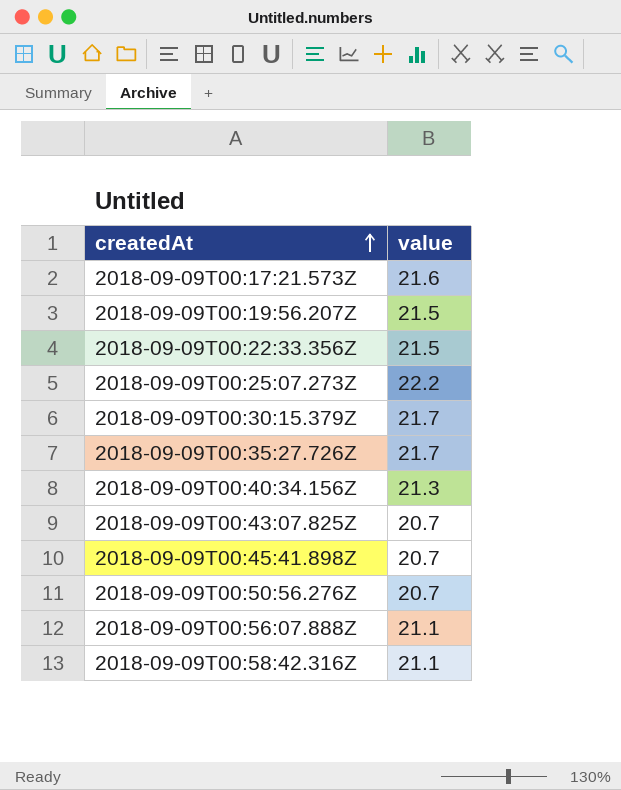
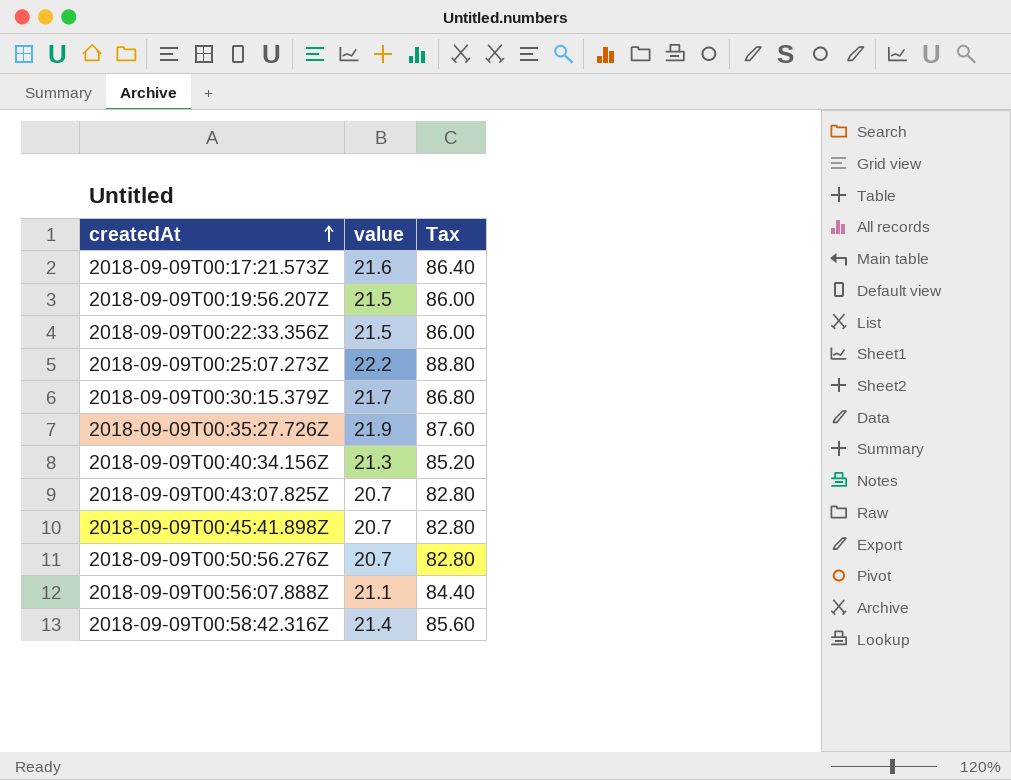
column Tax | formula: none -> [value] * 4
2018-09-09T00:35:27.726Z | value: 21.7 -> 21.9
2018-09-09T00:58:42.316Z | value: 21.1 -> 21.4

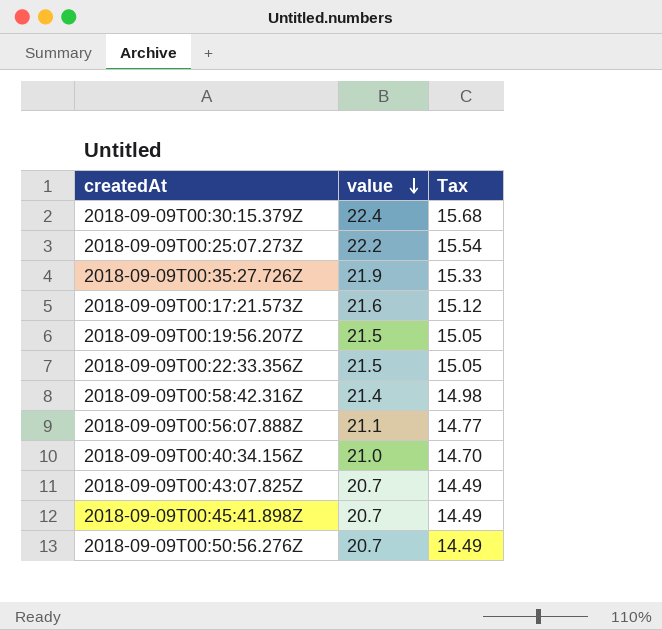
row order: createdAt ascending -> value descending
column Tax | formula: [value] * 4 -> [value] * 0.7
2018-09-09T00:30:15.379Z | value: 21.7 -> 22.4
2018-09-09T00:40:34.156Z | value: 21.3 -> 21.0

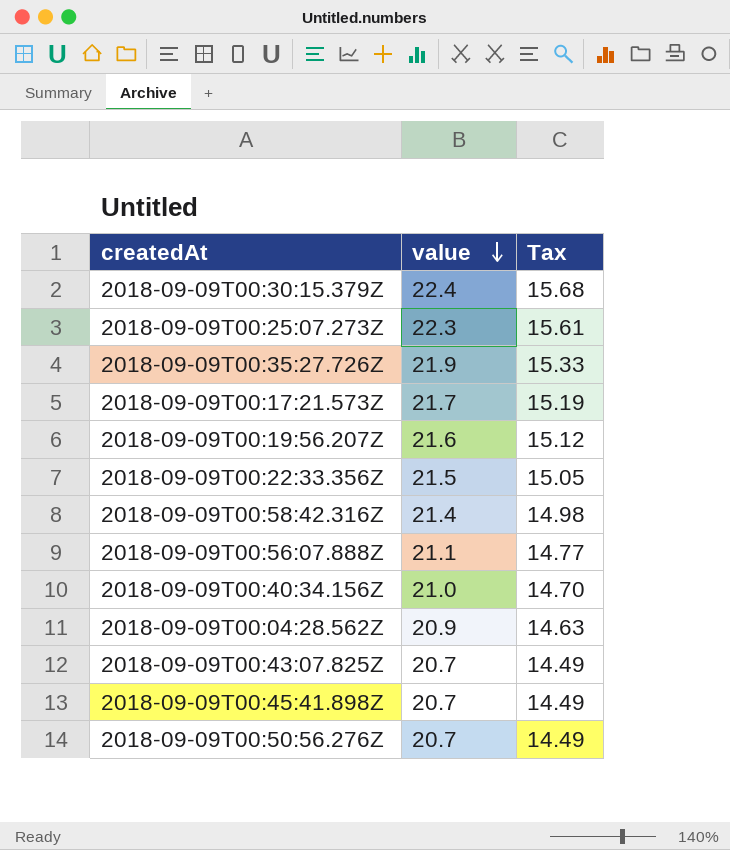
2018-09-09T00:25:07.273Z | value: 22.2 -> 22.3
2018-09-09T00:25:07.273Z | Tax: 15.54 -> 15.61
2018-09-09T00:17:21.573Z | value: 21.6 -> 21.7
2018-09-09T00:17:21.573Z | Tax: 15.12 -> 15.19
2018-09-09T00:19:56.207Z | value: 21.5 -> 21.6
2018-09-09T00:19:56.207Z | Tax: 15.05 -> 15.12
row 2018-09-09T00:04:28.562Z: none -> 20.9 | 14.63

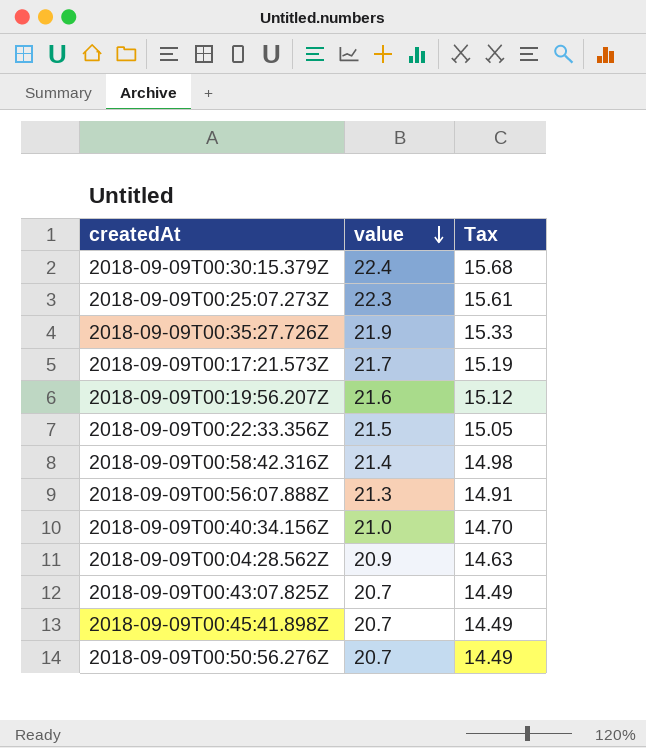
2018-09-09T00:56:07.888Z | value: 21.1 -> 21.3
2018-09-09T00:56:07.888Z | Tax: 14.77 -> 14.91

